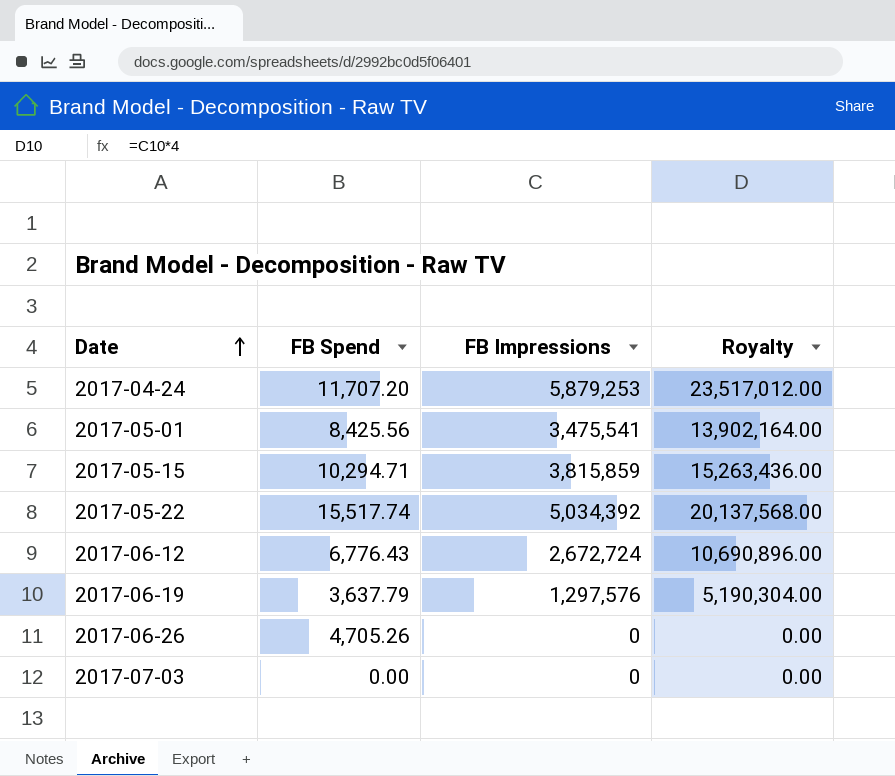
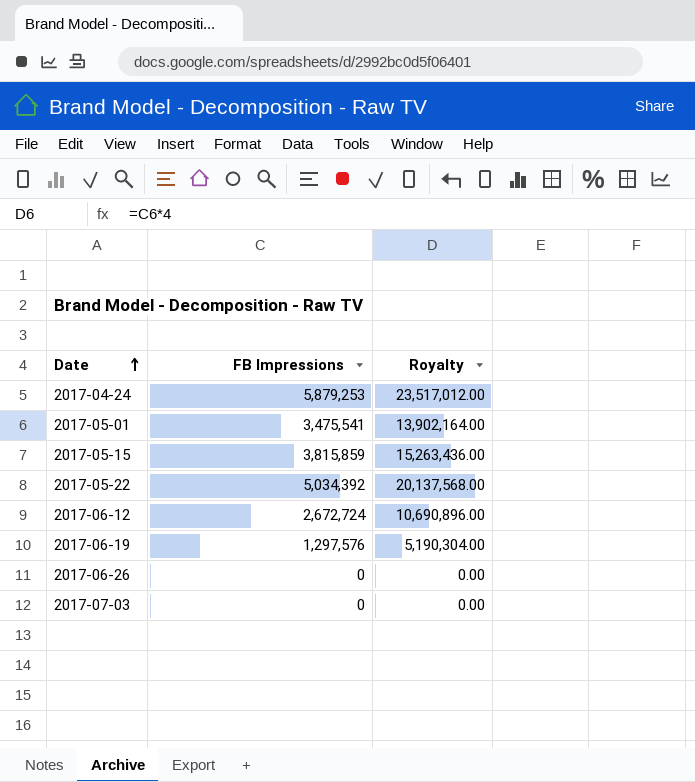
column FB Spend | position: 2 -> none

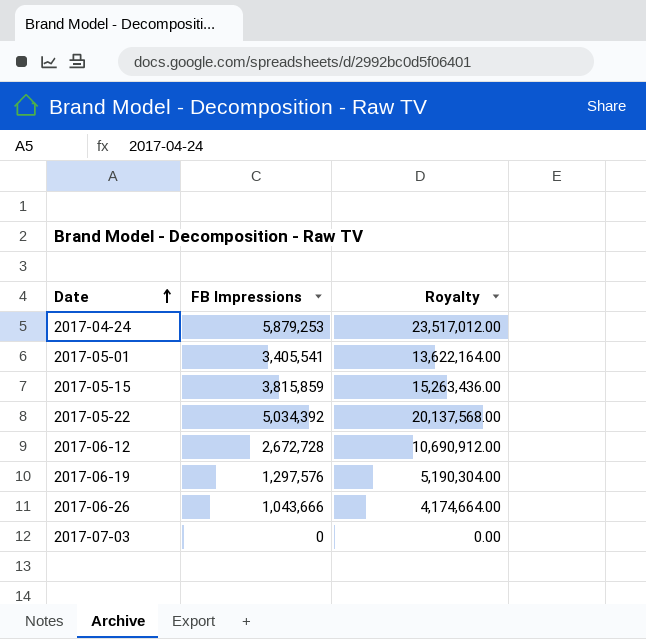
2017-05-01 | FB Impressions: 3,475,541 -> 3,405,541
2017-05-01 | Royalty: 13,902,164.00 -> 13,622,164.00
2017-06-12 | FB Impressions: 2,672,724 -> 2,672,728
2017-06-12 | Royalty: 10,690,896.00 -> 10,690,912.00
2017-06-26 | FB Impressions: 0 -> 1,043,666
2017-06-26 | Royalty: 0.00 -> 4,174,664.00

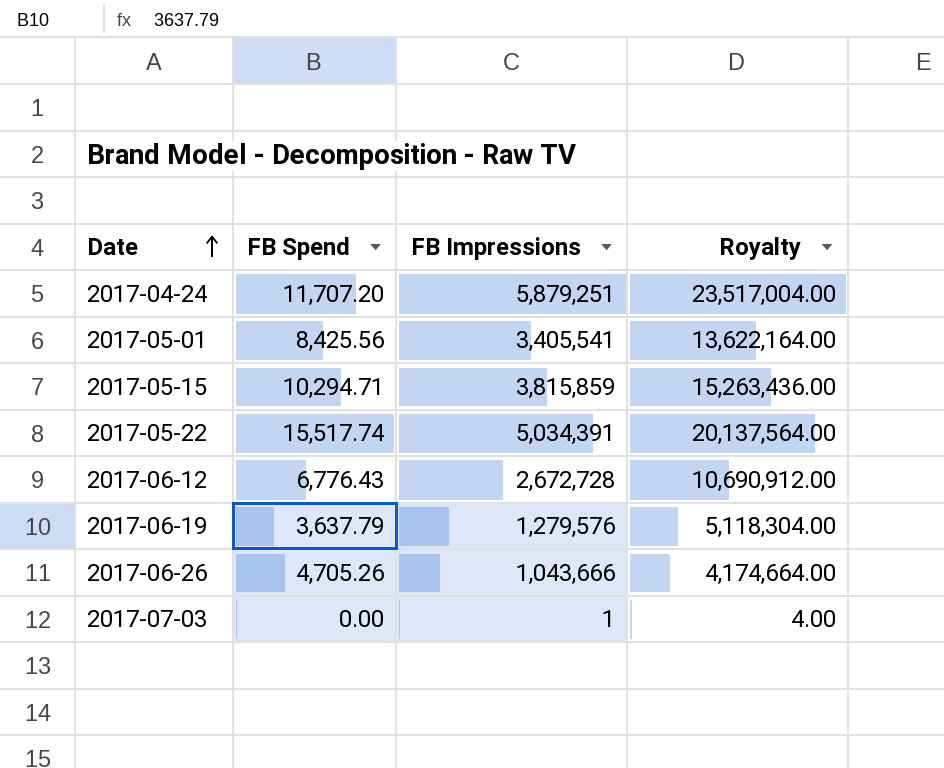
column FB Spend | position: none -> 2
2017-04-24 | FB Impressions: 5,879,253 -> 5,879,251
2017-04-24 | Royalty: 23,517,012.00 -> 23,517,004.00
2017-05-22 | FB Impressions: 5,034,392 -> 5,034,391
2017-05-22 | Royalty: 20,137,568.00 -> 20,137,564.00
2017-06-19 | FB Impressions: 1,297,576 -> 1,279,576
2017-06-19 | Royalty: 5,190,304.00 -> 5,118,304.00
2017-07-03 | FB Impressions: 0 -> 1
2017-07-03 | Royalty: 0.00 -> 4.00

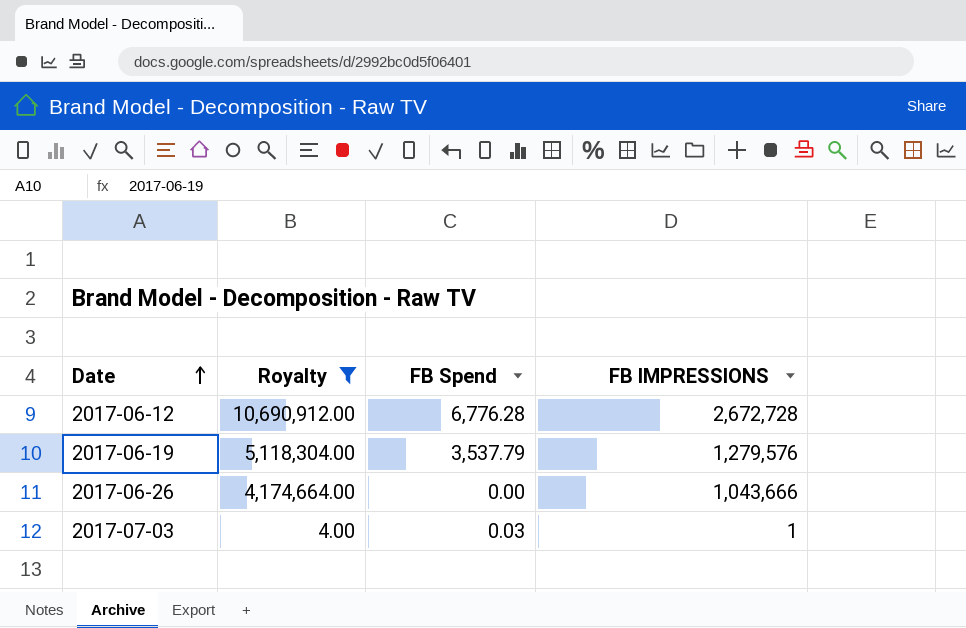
filter: none -> Royalty <= 10,690,912.00
column Royalty | position: 4 -> 2
column name: FB Impressions -> FB IMPRESSIONS
2017-06-12 | FB Spend: 6,776.43 -> 6,776.28
2017-06-19 | FB Spend: 3,637.79 -> 3,537.79
2017-06-26 | FB Spend: 4,705.26 -> 0.00
2017-07-03 | FB Spend: 0.00 -> 0.03

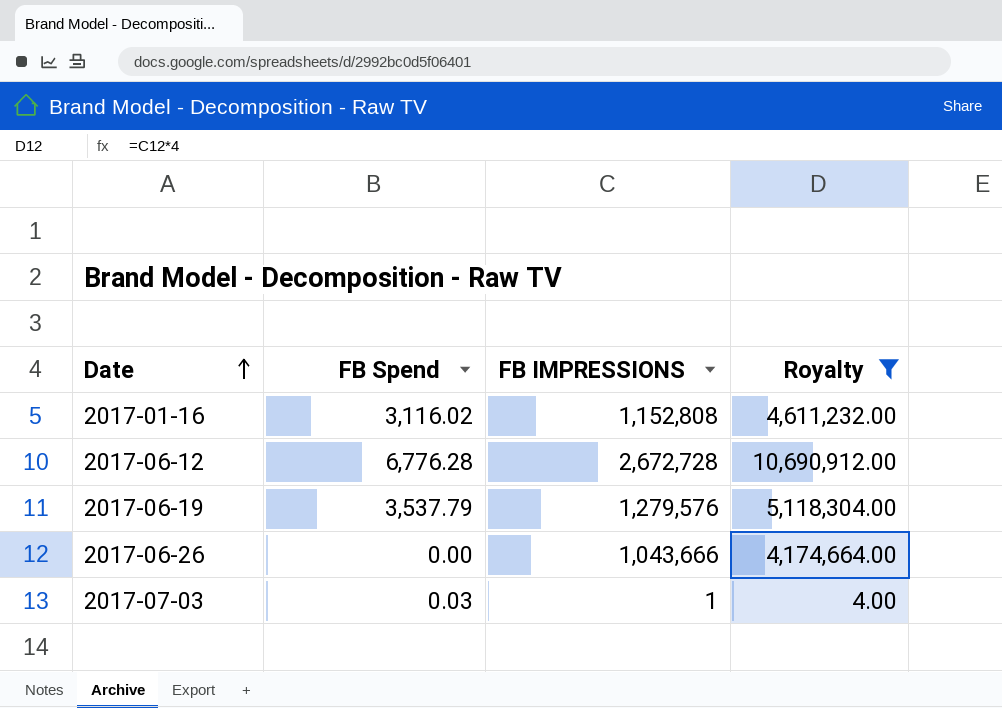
column Royalty | position: 2 -> 4
row 2017-01-16: none -> 3,116.02 | 1,152,808 | 4,611,232.00

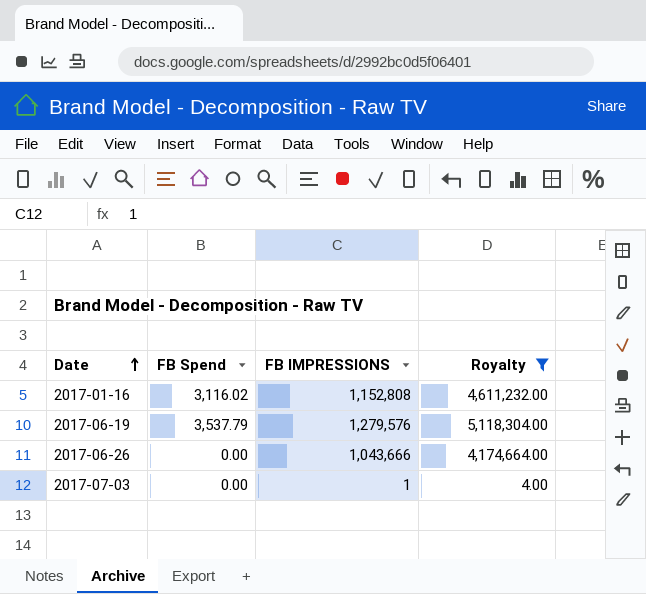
row 2017-06-12: 6,776.28 | 2,672,728 | 10,690,912.00 -> none
2017-07-03 | FB Spend: 0.03 -> 0.00

